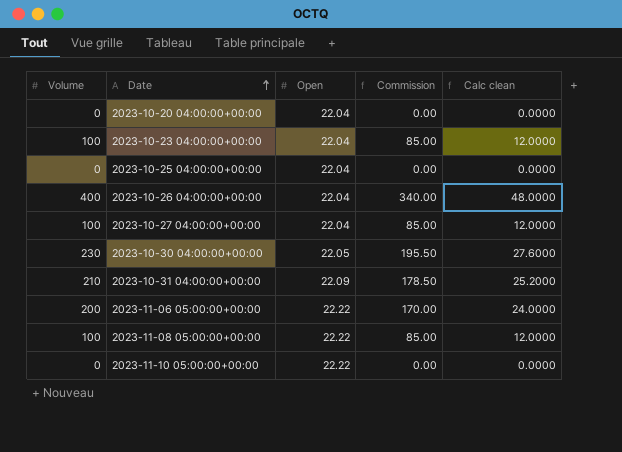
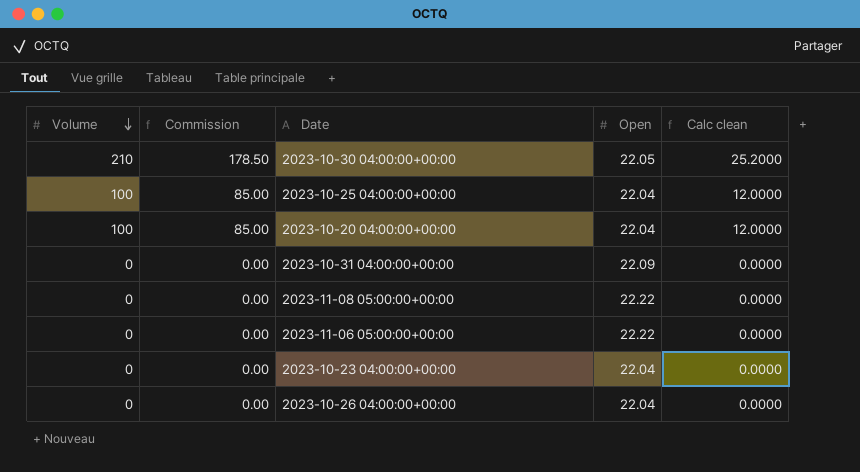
row order: Date ascending -> Volume descending
column Commission | position: 4 -> 2
row 2023-10-27 04:00:00+00:00: 100 | 22.04 | 85.00 | 12.0000 -> none
row 2023-11-10 05:00:00+00:00: 0 | 22.22 | 0.00 | 0.0000 -> none
2023-10-30 04:00:00+00:00 | Volume: 230 -> 210
2023-10-30 04:00:00+00:00 | Commission: 195.50 -> 178.50
2023-10-30 04:00:00+00:00 | Calc clean: 27.6000 -> 25.2000
2023-10-25 04:00:00+00:00 | Volume: 0 -> 100
2023-10-25 04:00:00+00:00 | Commission: 0.00 -> 85.00
2023-10-25 04:00:00+00:00 | Calc clean: 0.0000 -> 12.0000
2023-10-20 04:00:00+00:00 | Volume: 0 -> 100
2023-10-20 04:00:00+00:00 | Commission: 0.00 -> 85.00
2023-10-20 04:00:00+00:00 | Calc clean: 0.0000 -> 12.0000
2023-10-31 04:00:00+00:00 | Volume: 210 -> 0
2023-10-31 04:00:00+00:00 | Commission: 178.50 -> 0.00
2023-10-31 04:00:00+00:00 | Calc clean: 25.2000 -> 0.0000
2023-11-08 05:00:00+00:00 | Volume: 100 -> 0
2023-11-08 05:00:00+00:00 | Commission: 85.00 -> 0.00
2023-11-08 05:00:00+00:00 | Calc clean: 12.0000 -> 0.0000
2023-11-06 05:00:00+00:00 | Volume: 200 -> 0
2023-11-06 05:00:00+00:00 | Commission: 170.00 -> 0.00
2023-11-06 05:00:00+00:00 | Calc clean: 24.0000 -> 0.0000
2023-10-23 04:00:00+00:00 | Volume: 100 -> 0
2023-10-23 04:00:00+00:00 | Commission: 85.00 -> 0.00
2023-10-23 04:00:00+00:00 | Calc clean: 12.0000 -> 0.0000
2023-10-26 04:00:00+00:00 | Volume: 400 -> 0
2023-10-26 04:00:00+00:00 | Commission: 340.00 -> 0.00
2023-10-26 04:00:00+00:00 | Calc clean: 48.0000 -> 0.0000

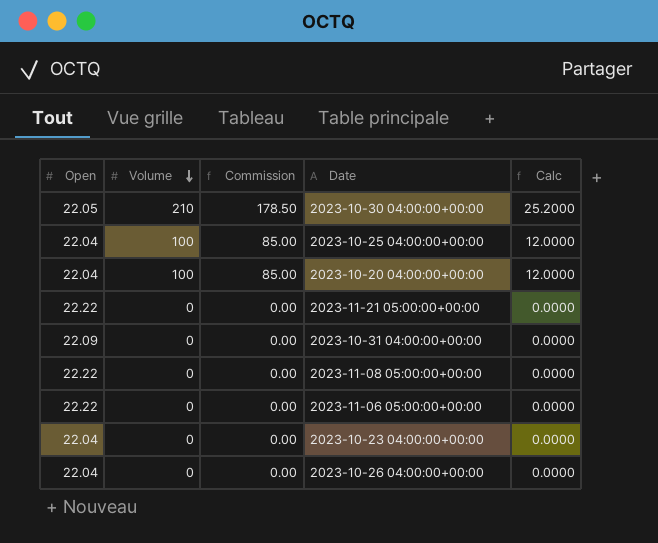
column Open | position: 4 -> 1
column name: Calc clean -> Calc
row 2023-11-21 05:00:00+00:00: none -> 22.22 | 0 | 0.00 | 0.0000

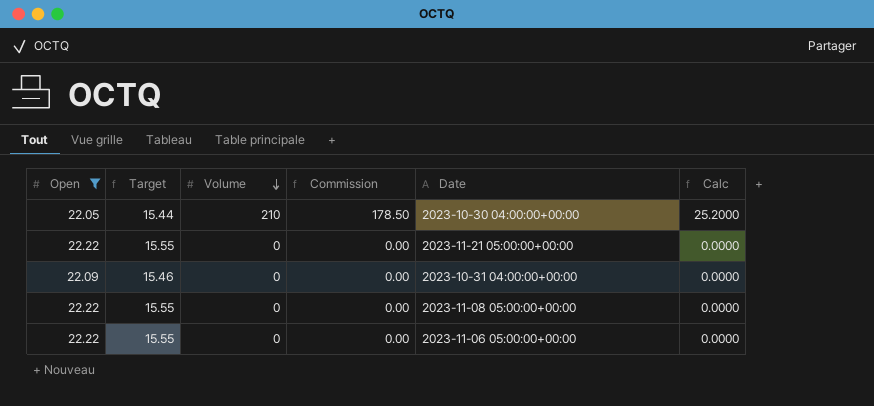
filter: none -> Open != 22.04
column Target | formula: none -> [Open] * 0.7

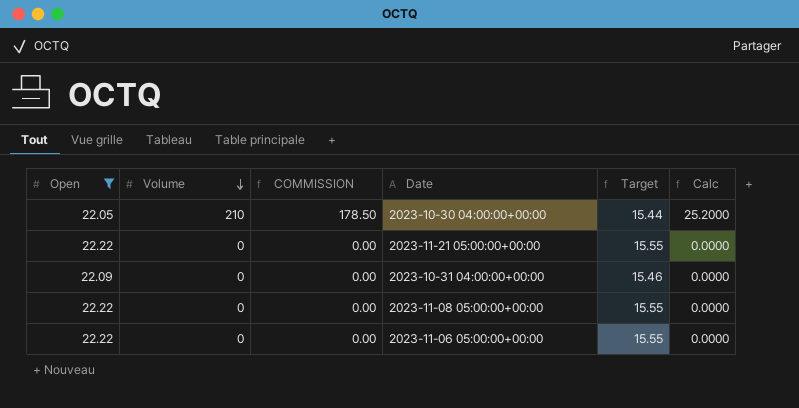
column name: Commission -> COMMISSION
column Target | position: 2 -> 5

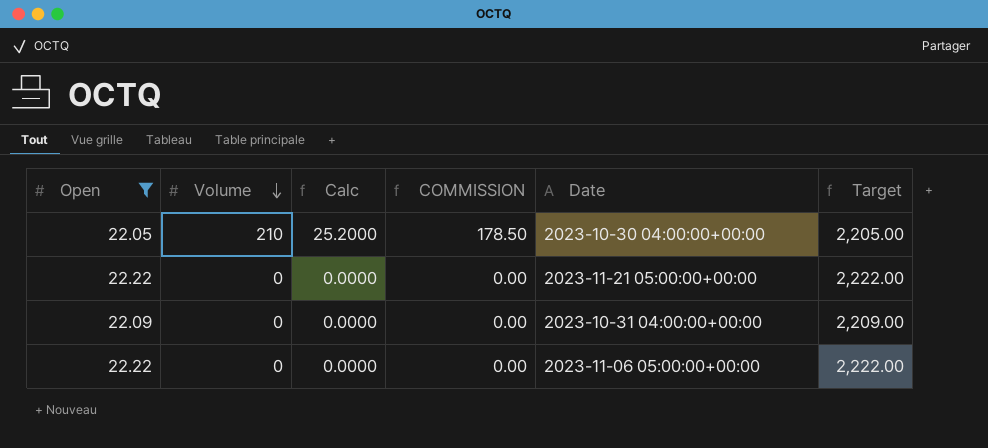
column Calc | position: 6 -> 3
column Target | formula: [Open] * 0.7 -> [Open] * 100
row 2023-11-08 05:00:00+00:00: 22.22 | 0 | 0.00 | 15.55 | 0.0000 -> none

